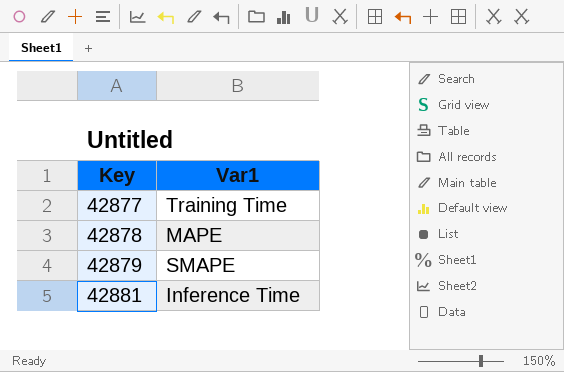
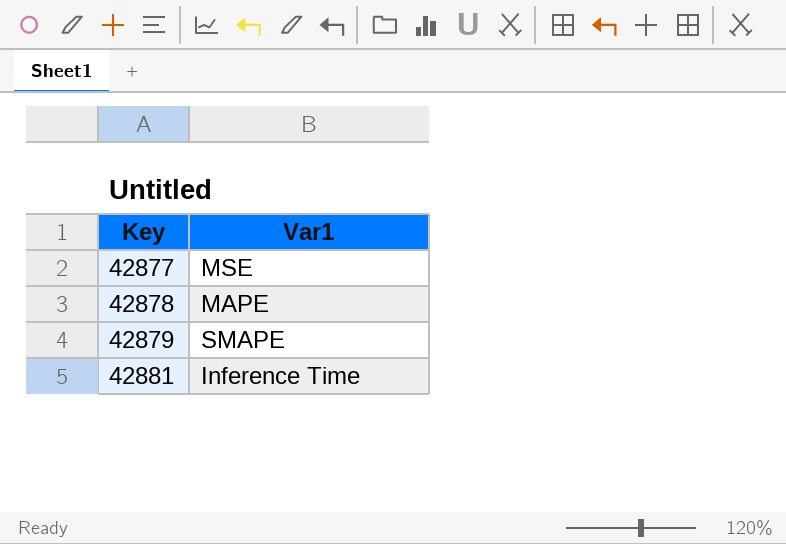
42877 | Var1: Training Time -> MSE

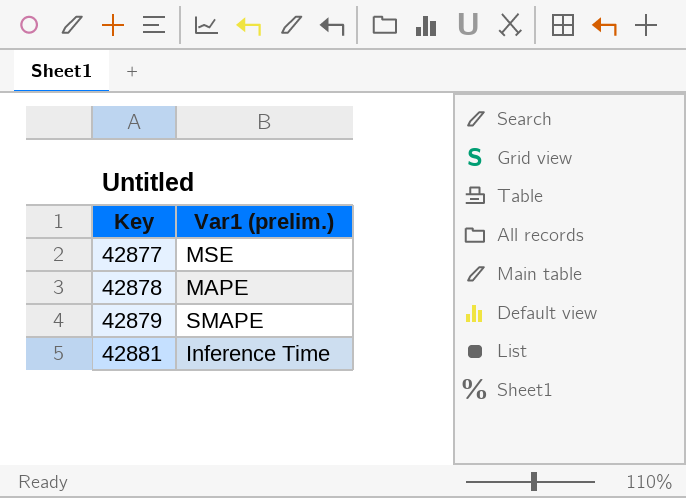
column name: Var1 -> Var1 (prelim.)

